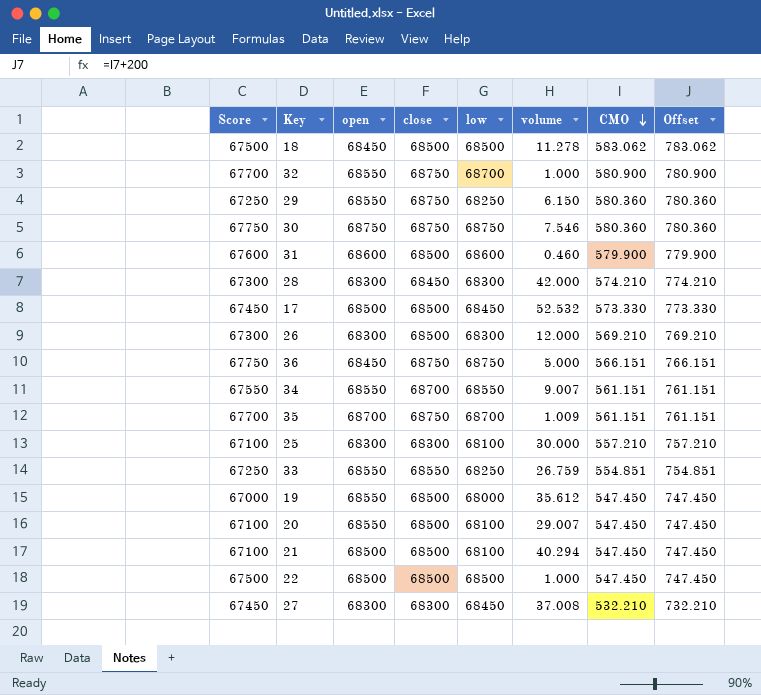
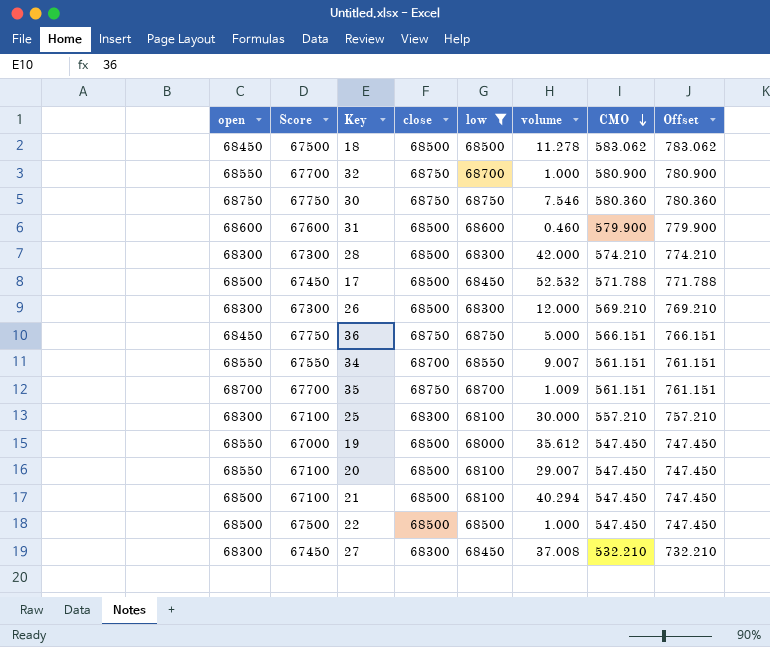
filter: none -> low != 68250
column open | position: 3 -> 1
28 | close: 68450 -> 68500
17 | CMO: 573.330 -> 571.788
17 | Offset: 773.330 -> 771.788

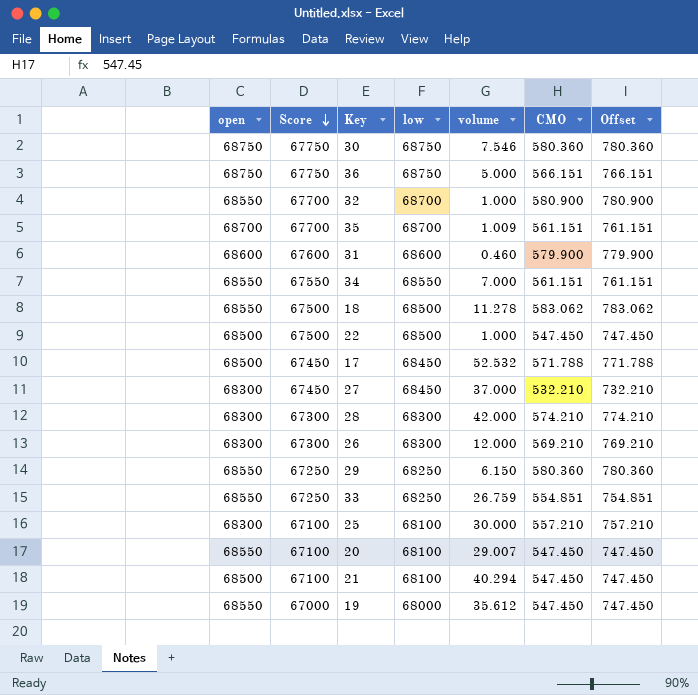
filter: low != 68250 -> none
row order: CMO descending -> Score descending
column close | position: 4 -> none
36 | open: 68450 -> 68750
34 | volume: 9.007 -> 7.000
18 | open: 68450 -> 68550
27 | volume: 37.008 -> 37.000

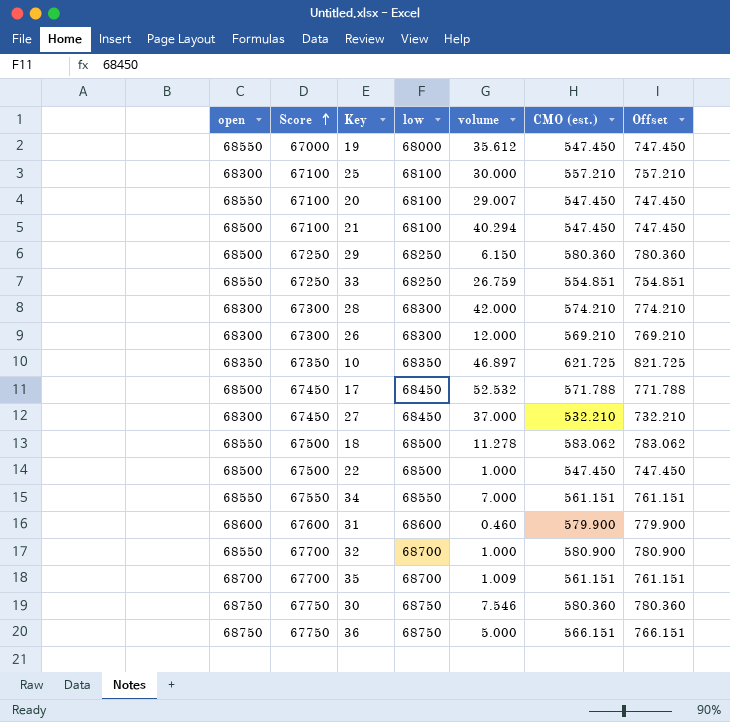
row order: Score descending -> Score ascending
column name: CMO -> CMO (est.)
29 | open: 68550 -> 68500
row 10: none -> 68350 | 67350 | 68350 | 46.897 | 621.725 | 821.725

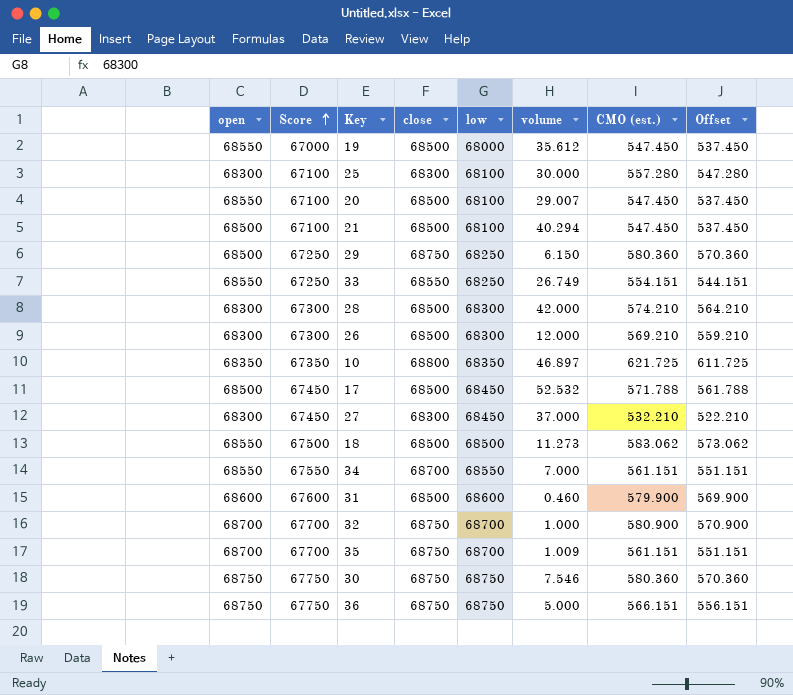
column close | position: none -> 4
column Offset | formula: [CMO (est.)] + 200 -> [CMO (est.)] - 10
row 22: 68500 | 67500 | 68500 | 1.000 | 547.450 | 747.450 -> none
25 | CMO (est.): 557.210 -> 557.280
33 | volume: 26.759 -> 26.749
33 | CMO (est.): 554.851 -> 554.151
18 | volume: 11.278 -> 11.273
32 | open: 68550 -> 68700

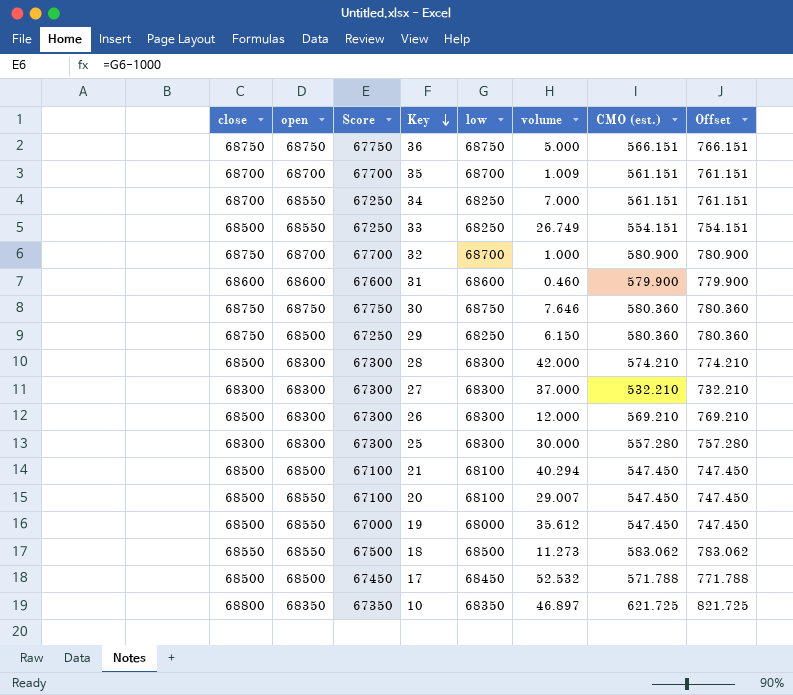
row order: Score ascending -> Key descending
column close | position: 4 -> 1
column Offset | formula: [CMO (est.)] - 10 -> [CMO (est.)] + 200
35 | close: 68750 -> 68700
34 | Score: 67550 -> 67250
34 | low: 68550 -> 68250
33 | close: 68550 -> 68500
31 | close: 68500 -> 68600
30 | volume: 7.546 -> 7.646
27 | Score: 67450 -> 67300
27 | low: 68450 -> 68300
25 | Score: 67100 -> 67300
25 | low: 68100 -> 68300
18 | close: 68500 -> 68550

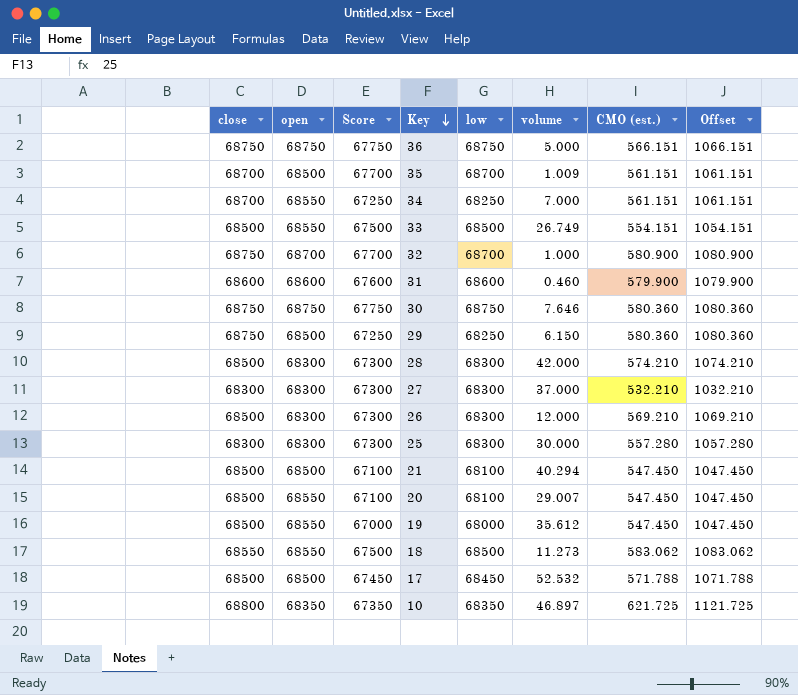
column Offset | formula: [CMO (est.)] + 200 -> [CMO (est.)] + 500
35 | open: 68700 -> 68500
33 | Score: 67250 -> 67500
33 | low: 68250 -> 68500

